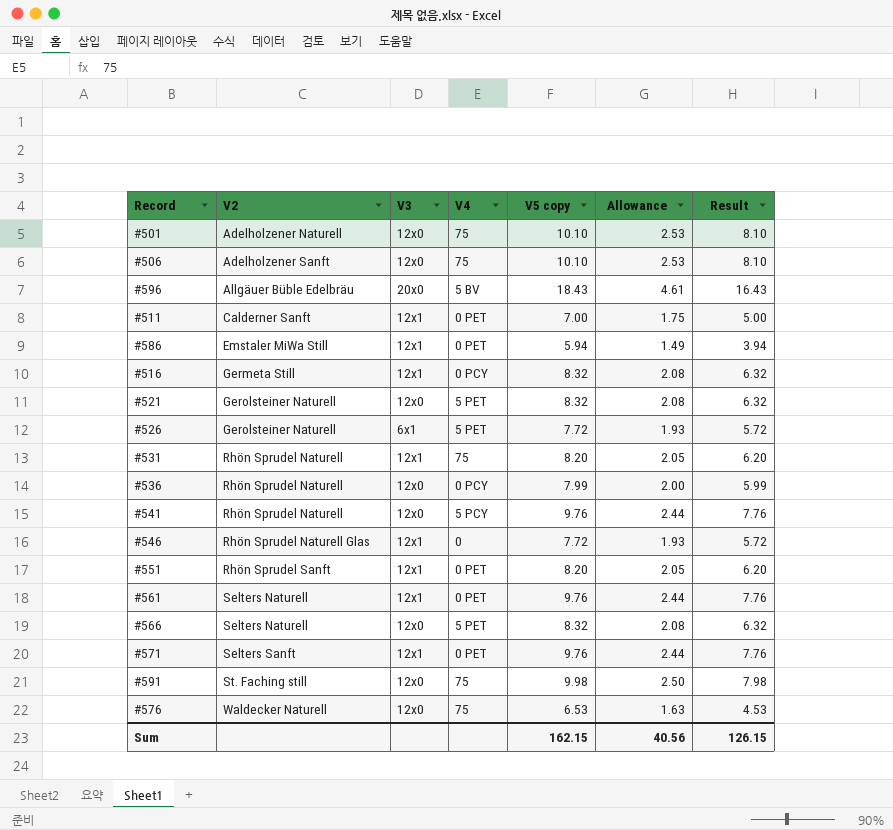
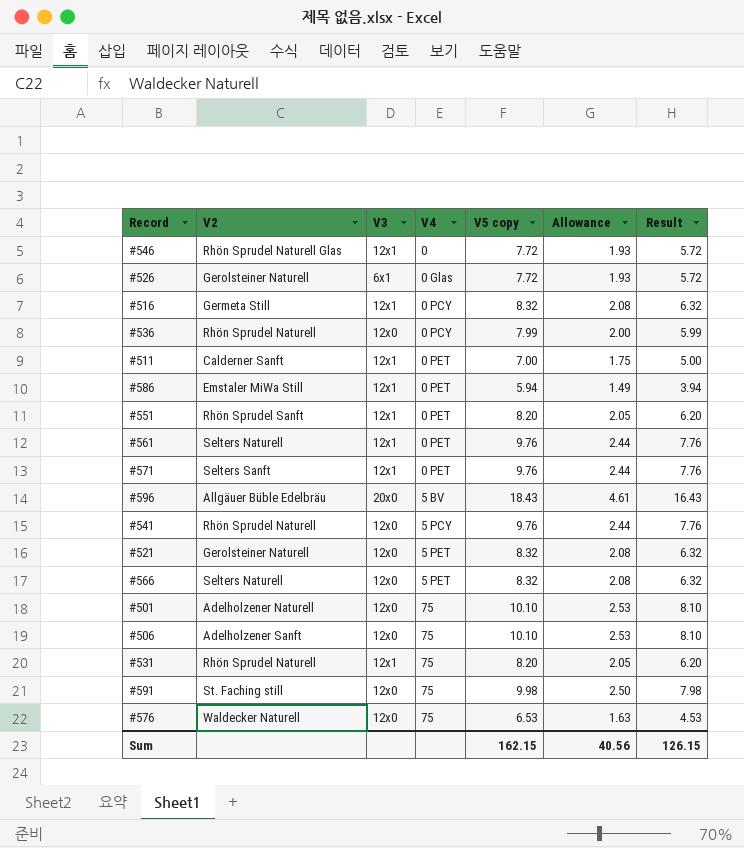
row order: V2 ascending -> V4 ascending
#526 | V4: 5 PET -> 0 Glas

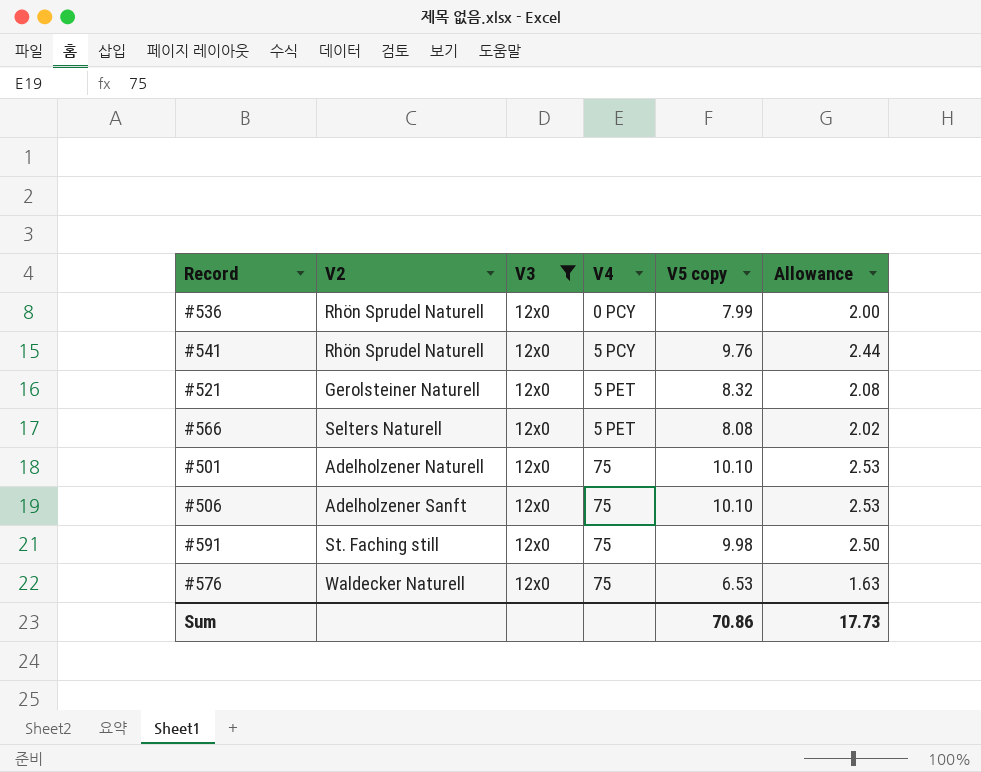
filter: none -> V3 = 12x0
column Result | formula: [V5 copy] - 2 -> none
#566 | V5 copy: 8.32 -> 8.08
#566 | Allowance: 2.08 -> 2.02
Sum | V5 copy: 162.15 -> 70.86
Sum | Allowance: 40.56 -> 17.73

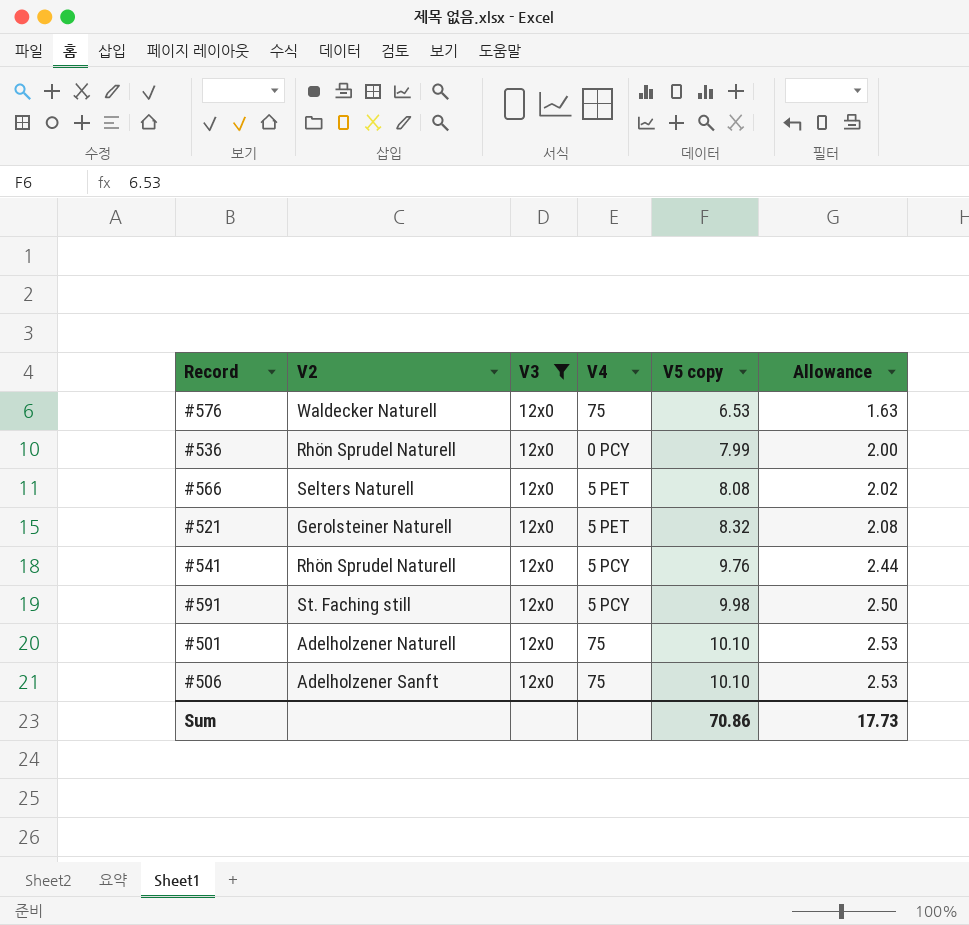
row order: V4 ascending -> V5 copy ascending
#591 | V4: 75 -> 5 PCY

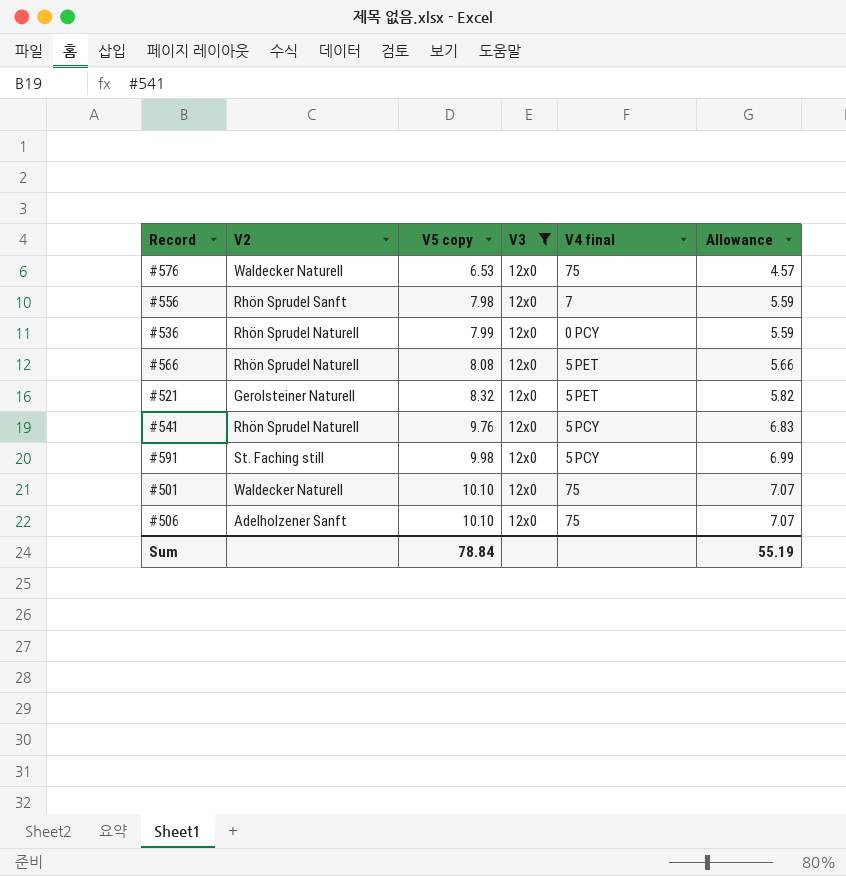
column V5 copy | position: 5 -> 3
column name: V4 -> V4 final
column Allowance | formula: [V5 copy] * 0.25 -> [V5 copy] * 0.7
row #556: none -> Rhön Sprudel Sanft | 7.98 | 12x0 | 7 | 5.59
#566 | V2: Selters Naturell -> Rhön Sprudel Naturell
#501 | V2: Adelholzener Naturell -> Waldecker Naturell
Sum | V5 copy: 70.86 -> 78.84
Sum | Allowance: 17.73 -> 55.19

